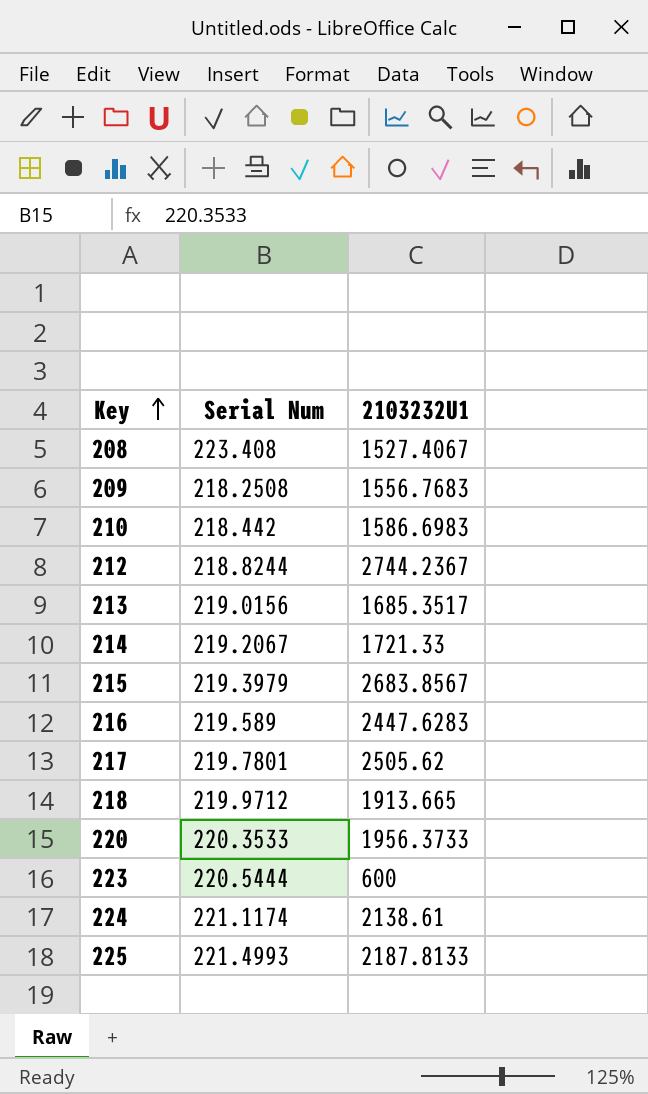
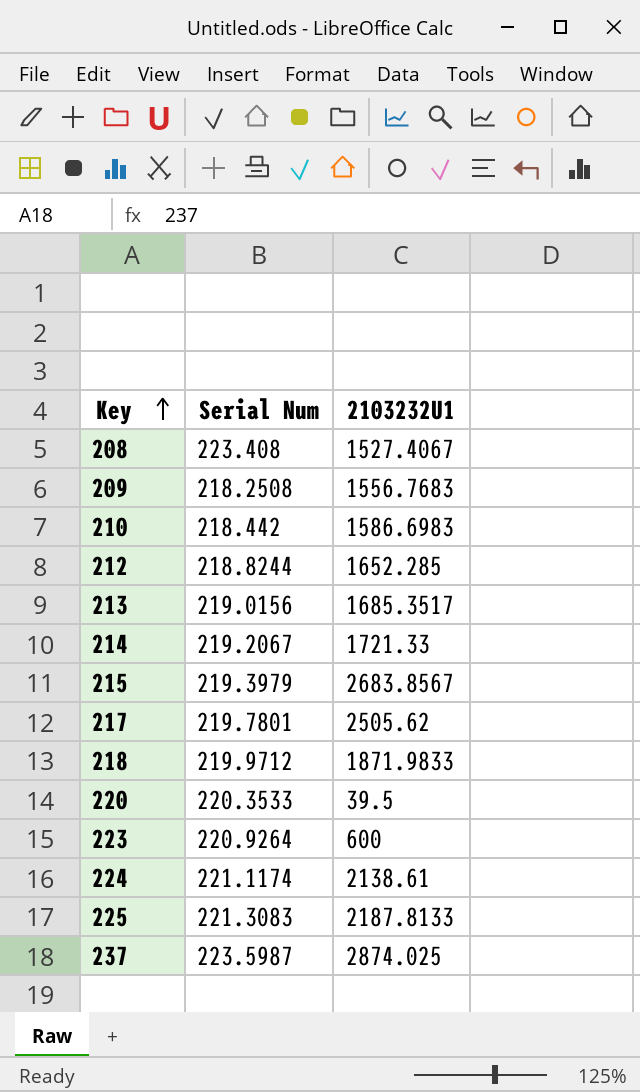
row 216: 219.589 | 2447.6283 -> none
212 | 2103232U1: 2744.2367 -> 1652.285
218 | 2103232U1: 1913.665 -> 1871.9833
220 | 2103232U1: 1956.3733 -> 39.5
223 | Serial Num: 220.5444 -> 220.9264
225 | Serial Num: 221.4993 -> 221.3083
row 237: none -> 223.5987 | 2874.025

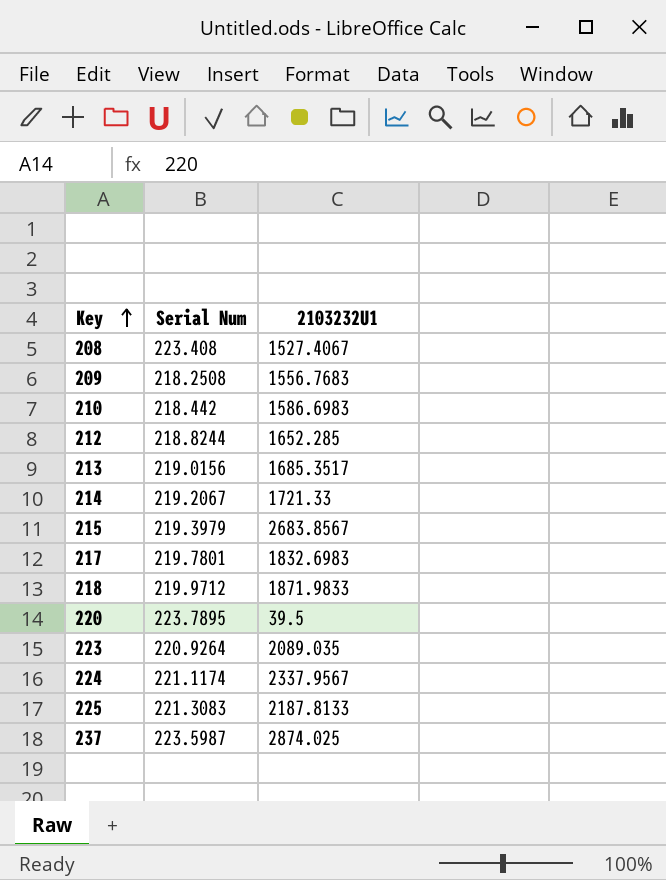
217 | 2103232U1: 2505.62 -> 1832.6983
220 | Serial Num: 220.3533 -> 223.7895
223 | 2103232U1: 600 -> 2089.035
224 | 2103232U1: 2138.61 -> 2337.9567

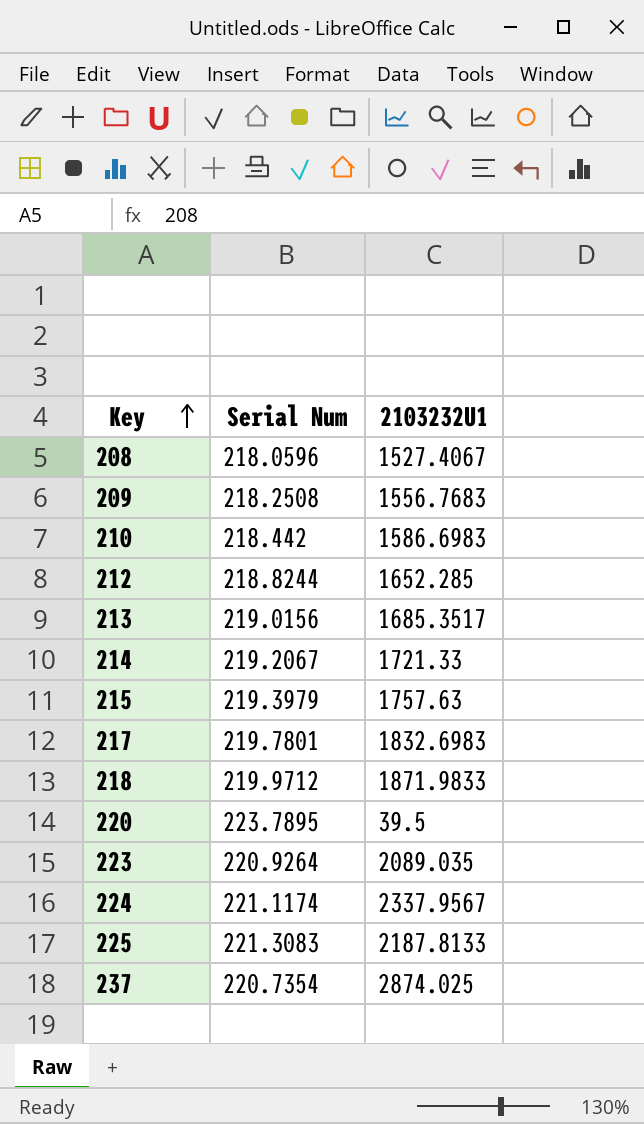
208 | Serial Num: 223.408 -> 218.0596
215 | 2103232U1: 2683.8567 -> 1757.63
237 | Serial Num: 223.5987 -> 220.7354

